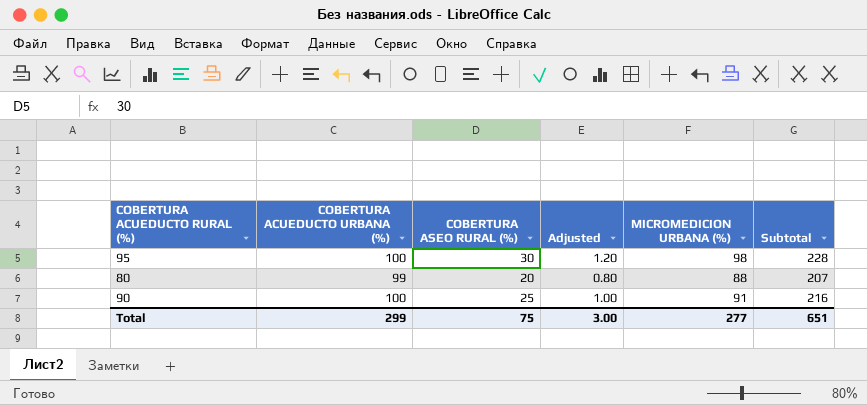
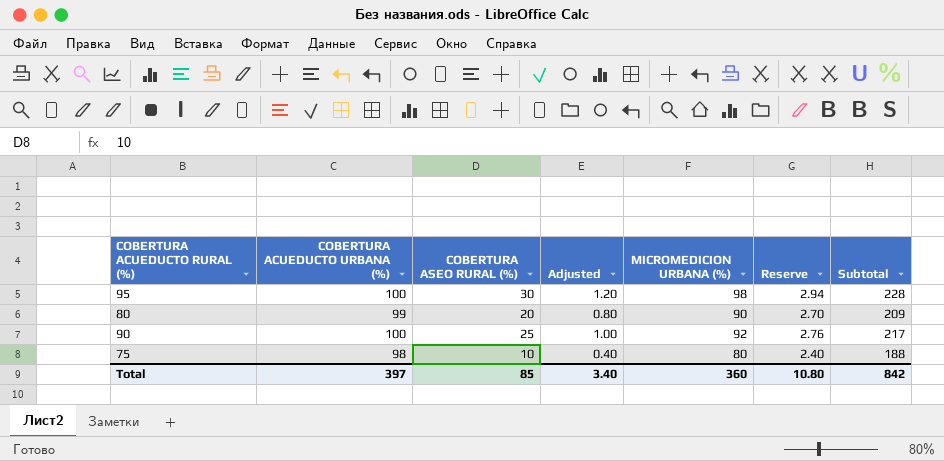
column Reserve | formula: none -> [MICROMEDICION URBANA (%)] * 0.03
80 | MICROMEDICION URBANA (%): 88 -> 90
80 | Subtotal: 207 -> 209
90 | MICROMEDICION URBANA (%): 91 -> 92
90 | Subtotal: 216 -> 217
row 75: none -> 98 | 10 | 0.40 | 80 | 2.40 | 188
Total | COBERTURA ACUEDUCTO URBANA (%): 299 -> 397
Total | COBERTURA ASEO RURAL (%): 75 -> 85
Total | Adjusted: 3.00 -> 3.40
Total | MICROMEDICION URBANA (%): 277 -> 360
Total | Subtotal: 651 -> 842

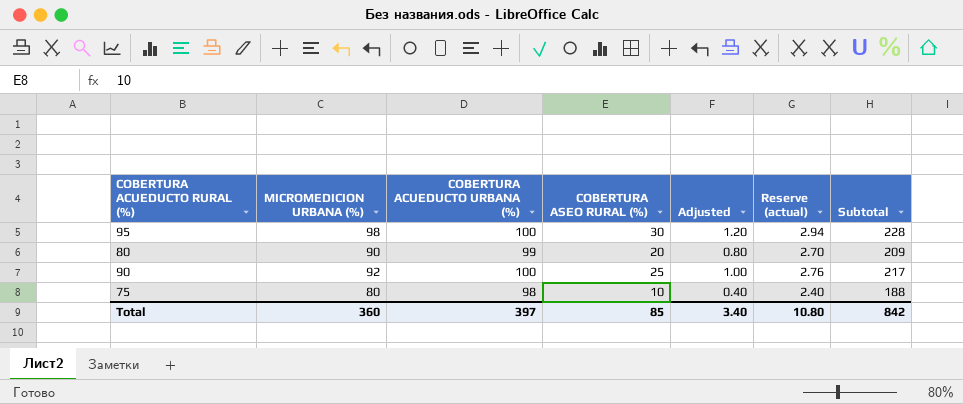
column MICROMEDICION URBANA (%) | position: 5 -> 2
column name: Reserve -> Reserve (actual)

